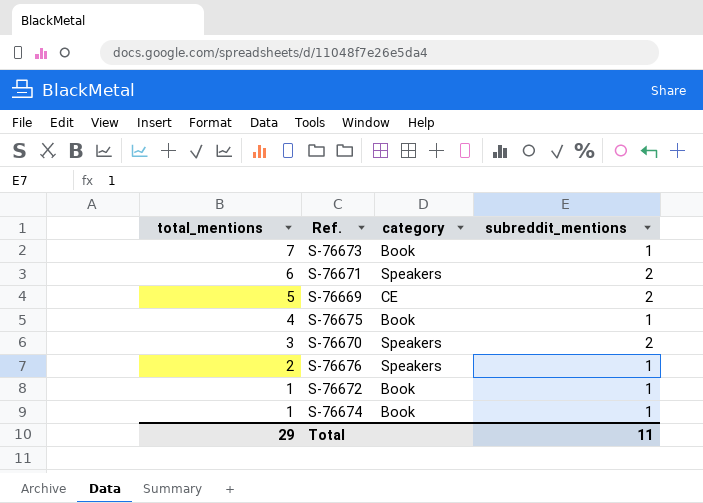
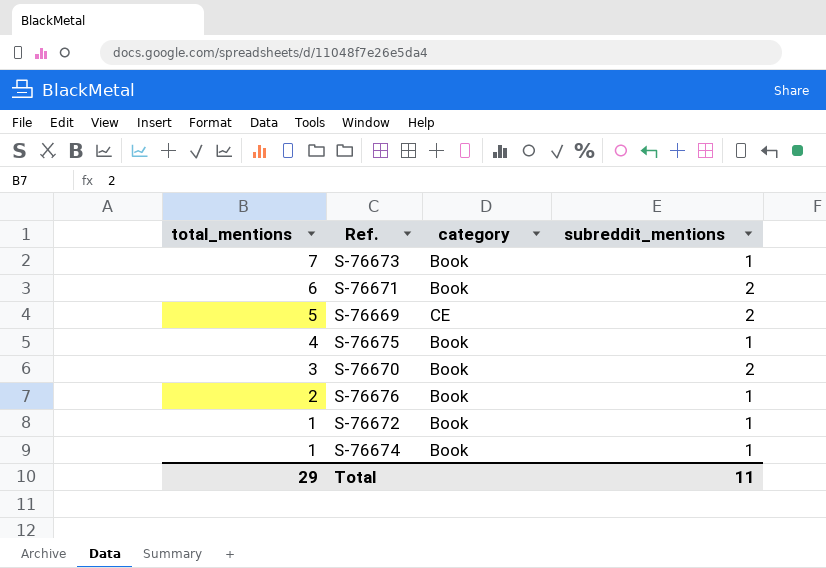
S-76671 | category: Speakers -> Book
S-76670 | category: Speakers -> Book
S-76676 | category: Speakers -> Book

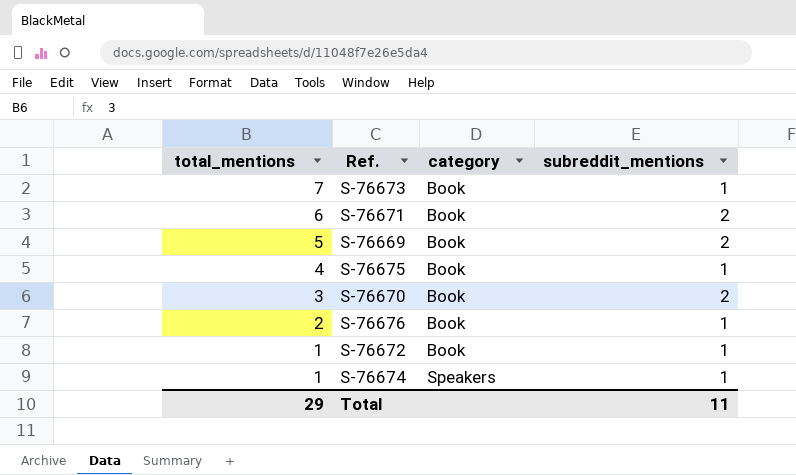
S-76669 | category: CE -> Book
S-76674 | category: Book -> Speakers

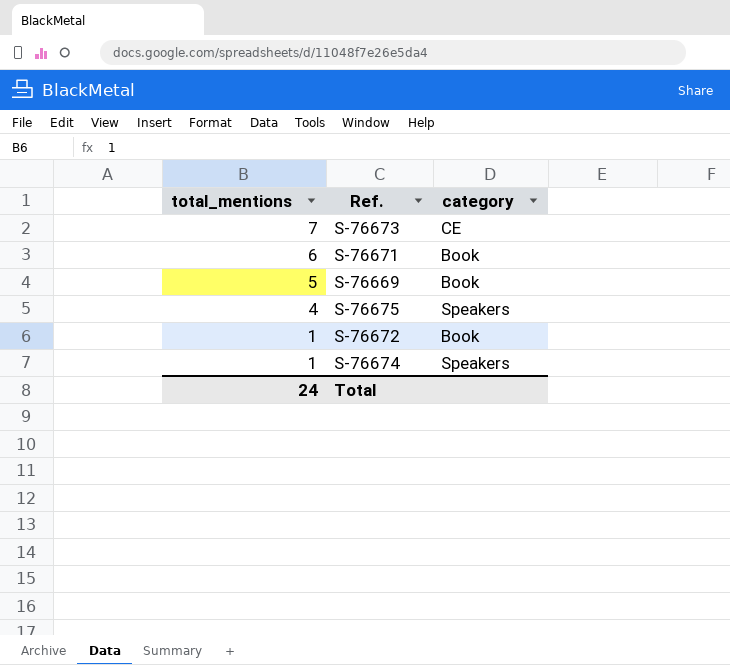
column subreddit_mentions | position: 4 -> none
row S-76670: 3 | Book | 2 -> none
row S-76676: 2 | Book | 1 -> none
S-76673 | category: Book -> CE
S-76675 | category: Book -> Speakers
Total | total_mentions: 29 -> 24

